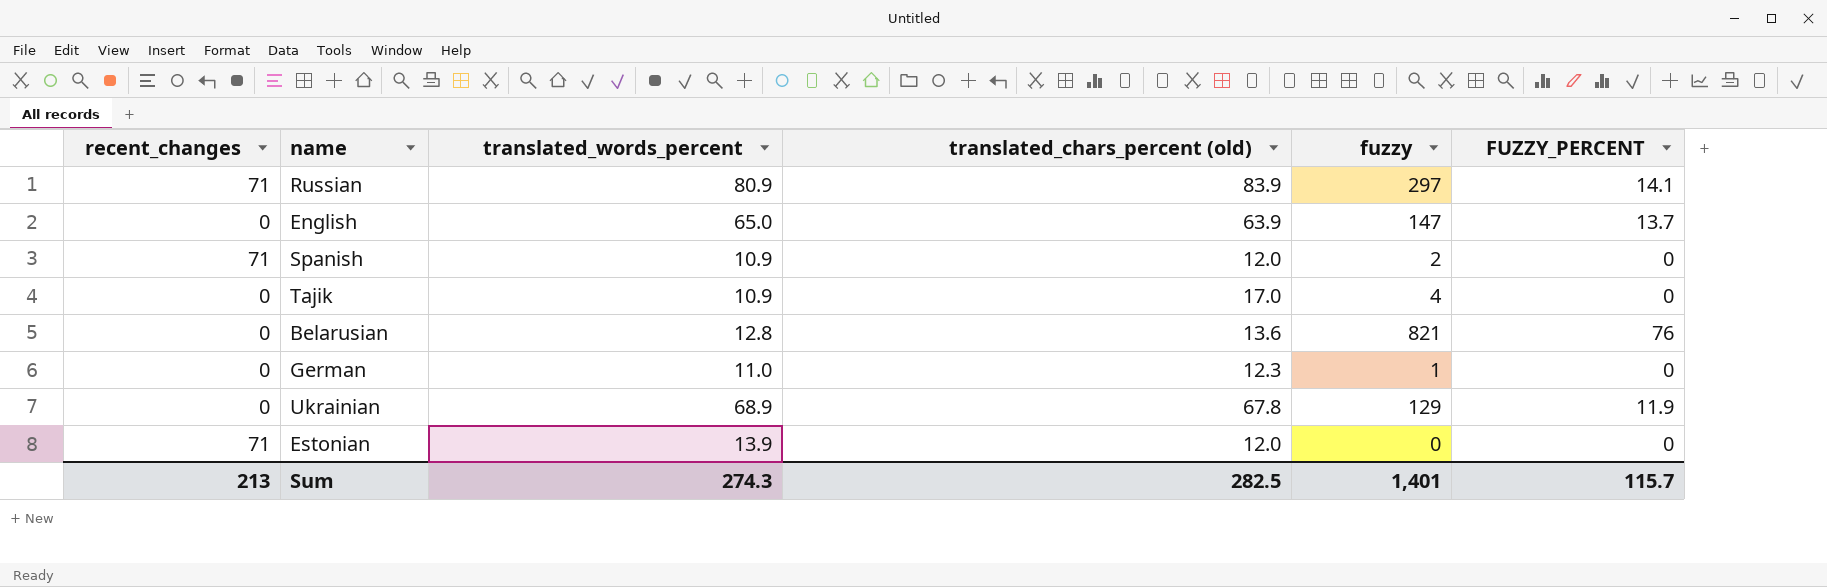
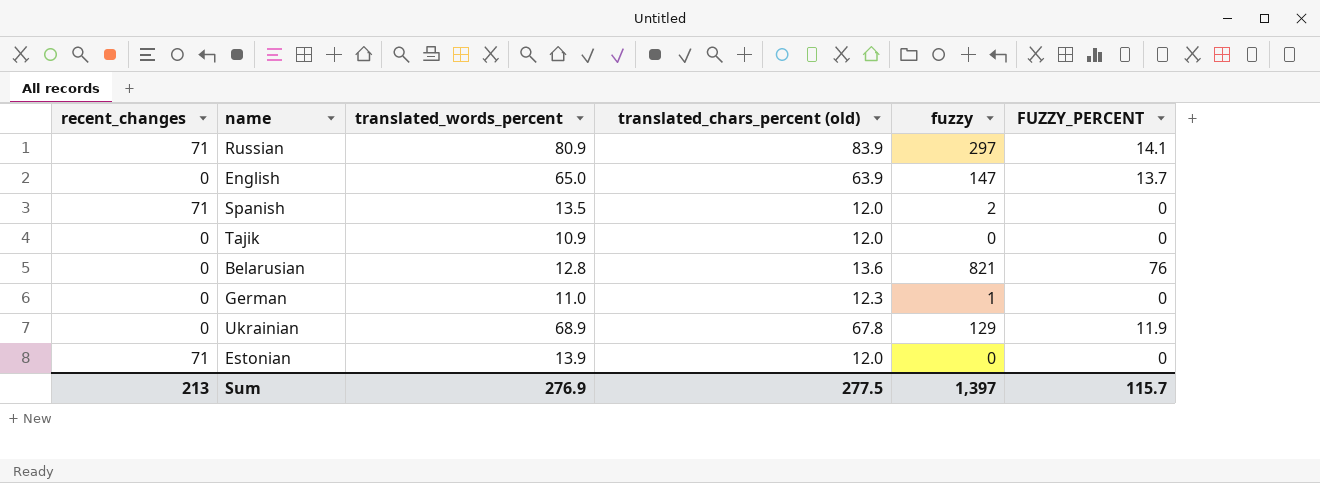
Spanish | translated_words_percent: 10.9 -> 13.5
Tajik | translated_chars_percent (old): 17.0 -> 12.0
Tajik | fuzzy: 4 -> 0
Sum | translated_words_percent: 274.3 -> 276.9
Sum | translated_chars_percent (old): 282.5 -> 277.5
Sum | fuzzy: 1,401 -> 1,397

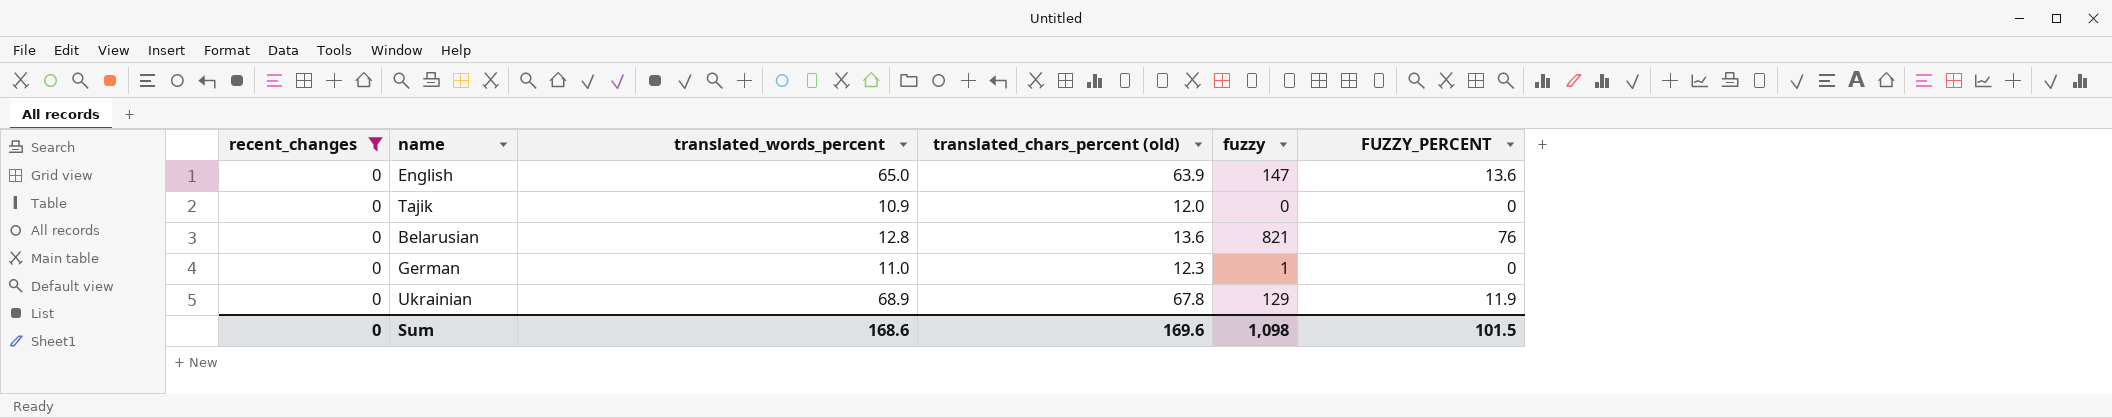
filter: none -> recent_changes = 0
English | FUZZY_PERCENT: 13.7 -> 13.6
Sum | recent_changes: 213 -> 0
Sum | translated_words_percent: 276.9 -> 168.6
Sum | translated_chars_percent (old): 277.5 -> 169.6
Sum | fuzzy: 1,397 -> 1,098
Sum | FUZZY_PERCENT: 115.7 -> 101.5

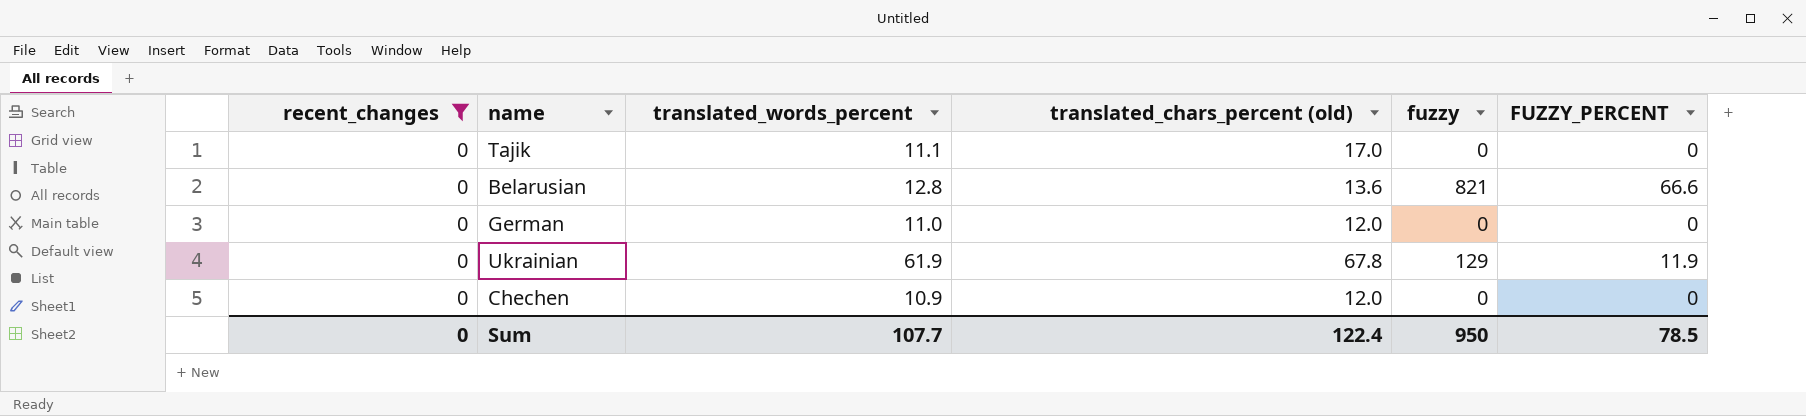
row English: 0 | 65.0 | 63.9 | 147 | 13.6 -> none
Tajik | translated_words_percent: 10.9 -> 11.1
Tajik | translated_chars_percent (old): 12.0 -> 17.0
Belarusian | FUZZY_PERCENT: 76 -> 66.6
German | translated_chars_percent (old): 12.3 -> 12.0
German | fuzzy: 1 -> 0
Ukrainian | translated_words_percent: 68.9 -> 61.9
row Chechen: none -> 0 | 10.9 | 12.0 | 0 | 0
Sum | translated_words_percent: 168.6 -> 107.7
Sum | translated_chars_percent (old): 169.6 -> 122.4
Sum | fuzzy: 1,098 -> 950
Sum | FUZZY_PERCENT: 101.5 -> 78.5

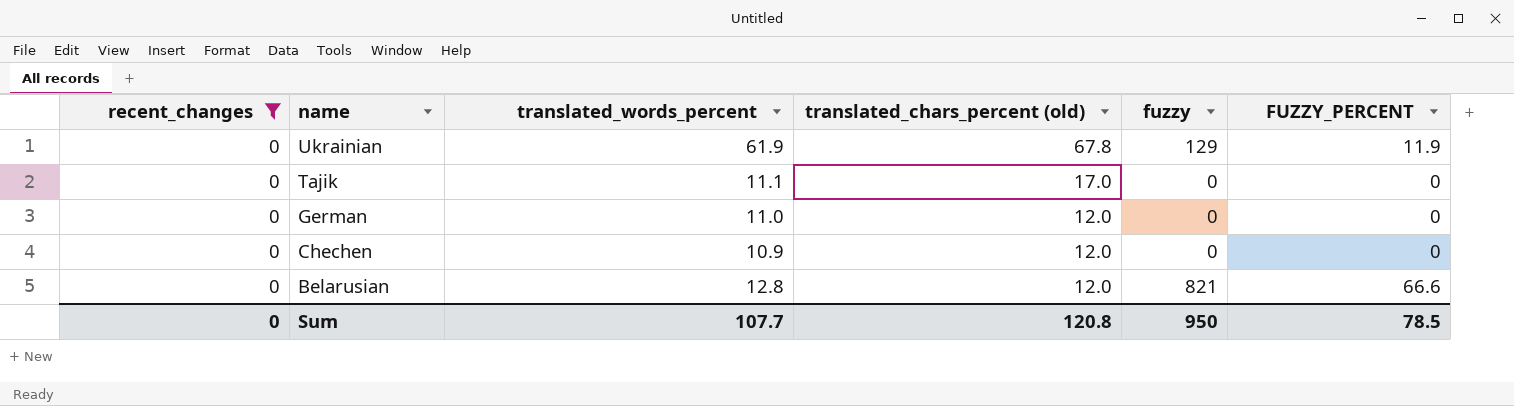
row order: none -> name descending
Belarusian | translated_chars_percent (old): 13.6 -> 12.0
Sum | translated_chars_percent (old): 122.4 -> 120.8

